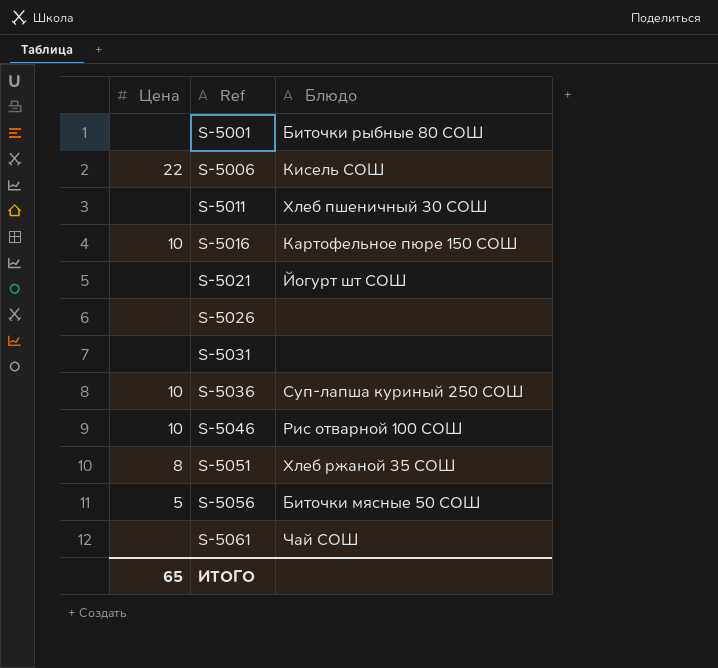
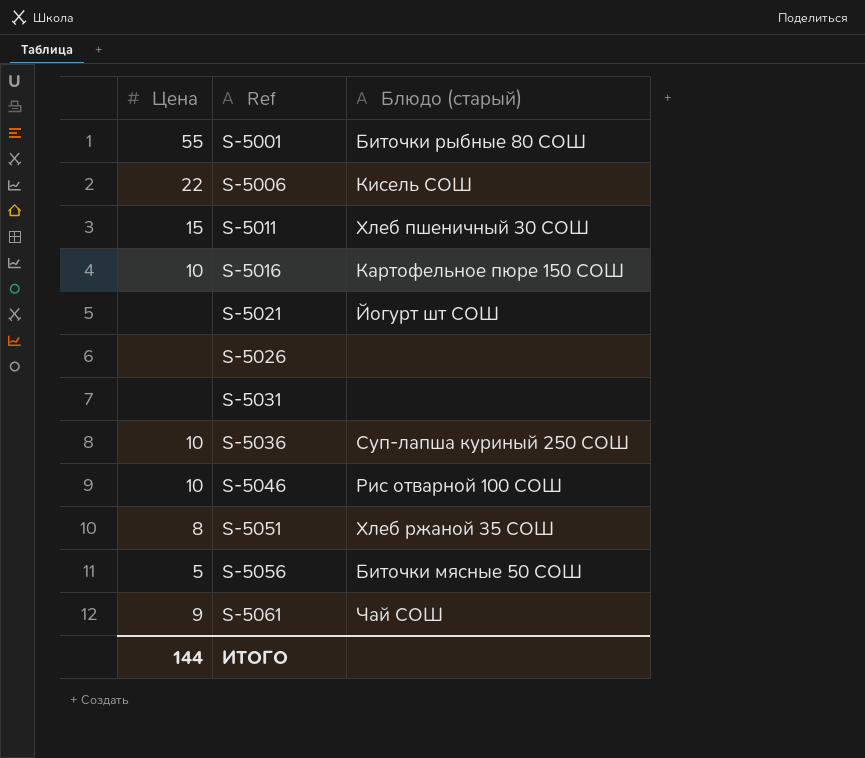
column name: Блюдо -> Блюдо (старый)
S-5001 | Цена: none -> 55
S-5011 | Цена: none -> 15
S-5061 | Цена: none -> 9
ИТОГО | Цена: 65 -> 144

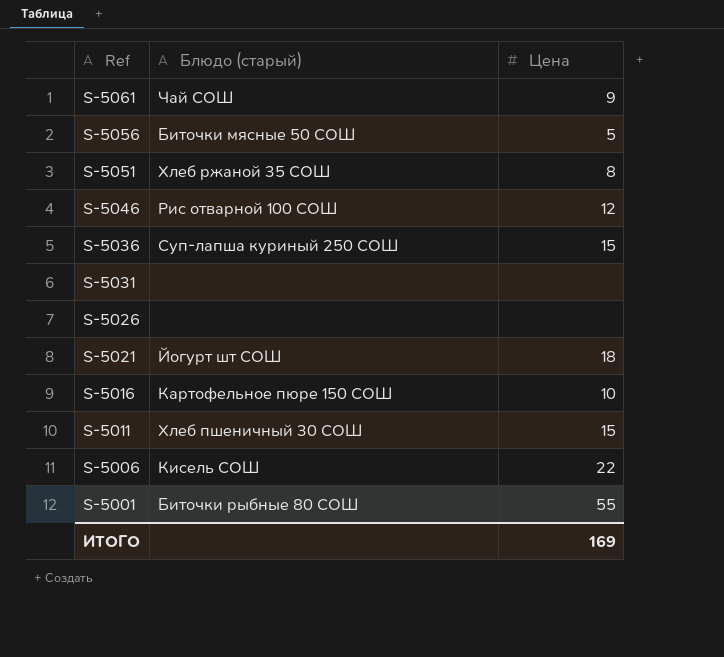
row order: Ref ascending -> Ref descending
column Цена | position: 1 -> 3
S-5046 | Цена: 10 -> 12
S-5036 | Цена: 10 -> 15
S-5021 | Цена: none -> 18
ИТОГО | Цена: 144 -> 169

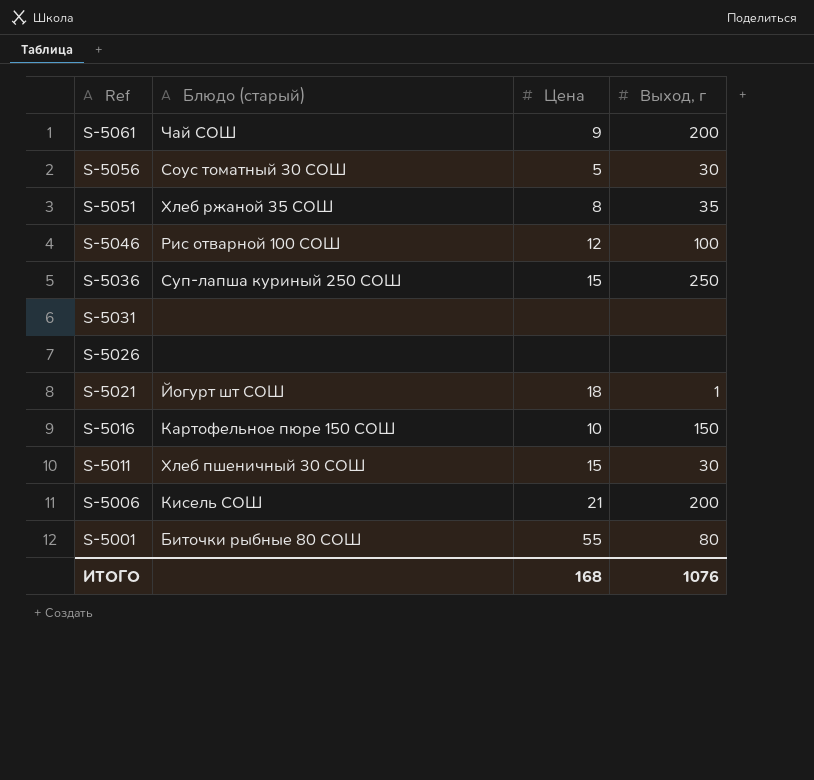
column Выход, г | position: none -> 4
S-5056 | Блюдо (старый): Биточки мясные 50 СОШ -> Соус томатный 30 СОШ
S-5006 | Цена: 22 -> 21
ИТОГО | Цена: 169 -> 168

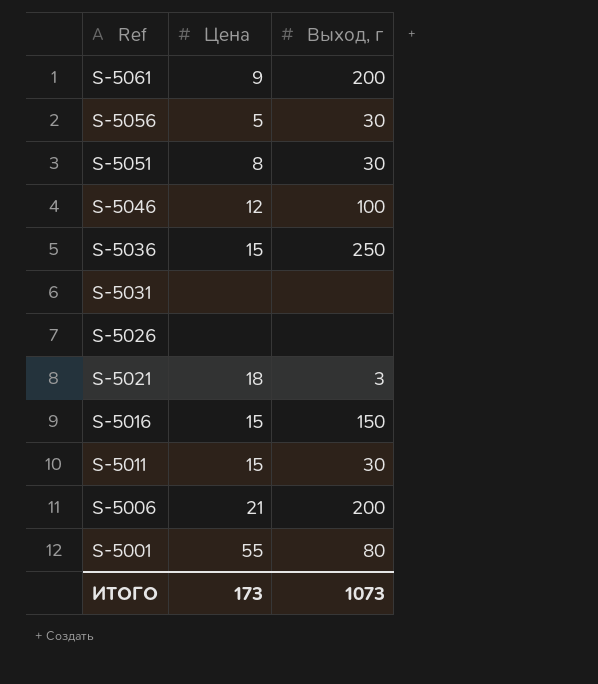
column Блюдо (старый) | position: 2 -> none
S-5051 | Выход, г: 35 -> 30
S-5021 | Выход, г: 1 -> 3
S-5016 | Цена: 10 -> 15
ИТОГО | Цена: 168 -> 173
ИТОГО | Выход, г: 1076 -> 1073

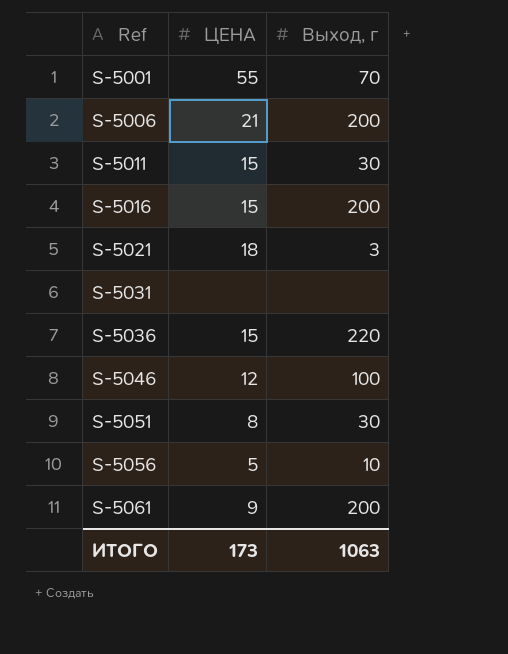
row order: Ref descending -> Ref ascending
column name: Цена -> ЦЕНА
row S-5026: none | none -> none
S-5001 | Выход, г: 80 -> 70
S-5016 | Выход, г: 150 -> 200
S-5036 | Выход, г: 250 -> 220
S-5056 | Выход, г: 30 -> 10
ИТОГО | Выход, г: 1073 -> 1063

